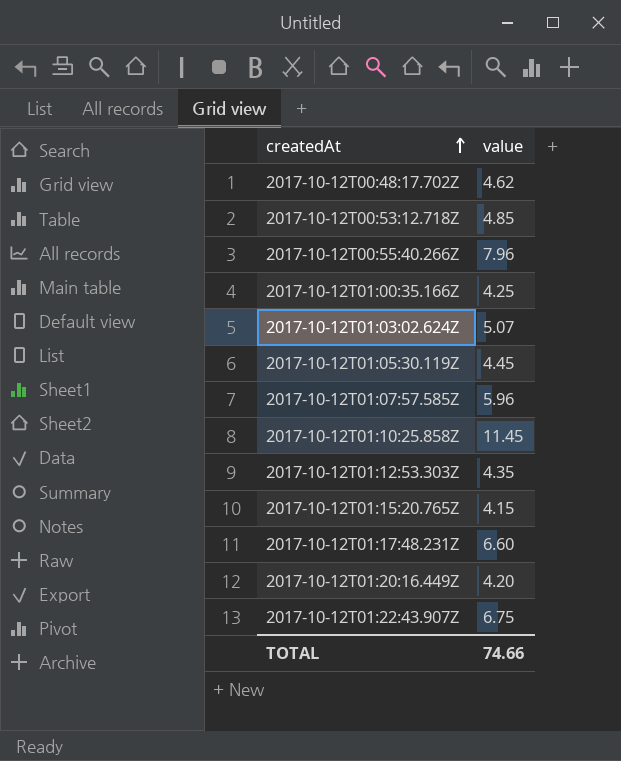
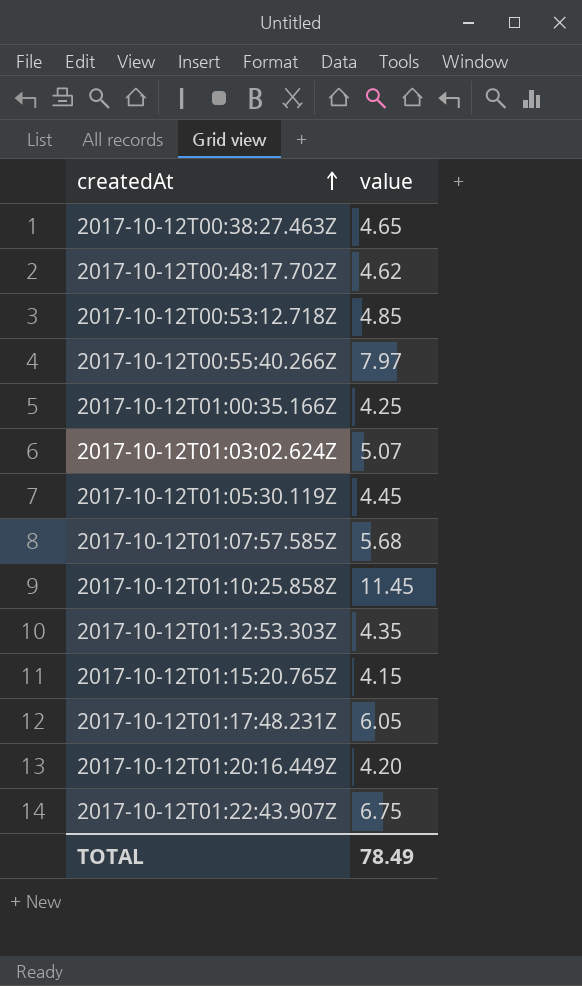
row 2017-10-12T00:38:27.463Z: none -> 4.65
2017-10-12T00:55:40.266Z | value: 7.96 -> 7.97
2017-10-12T01:07:57.585Z | value: 5.96 -> 5.68
2017-10-12T01:17:48.231Z | value: 6.60 -> 6.05
TOTAL | value: 74.66 -> 78.49

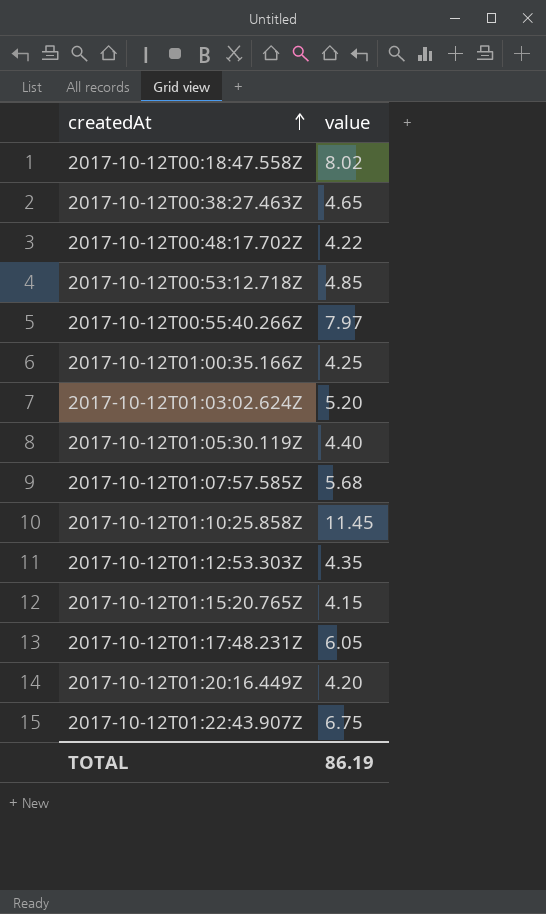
row 2017-10-12T00:18:47.558Z: none -> 8.02
2017-10-12T00:48:17.702Z | value: 4.62 -> 4.22
2017-10-12T01:03:02.624Z | value: 5.07 -> 5.20
2017-10-12T01:05:30.119Z | value: 4.45 -> 4.40
TOTAL | value: 78.49 -> 86.19

